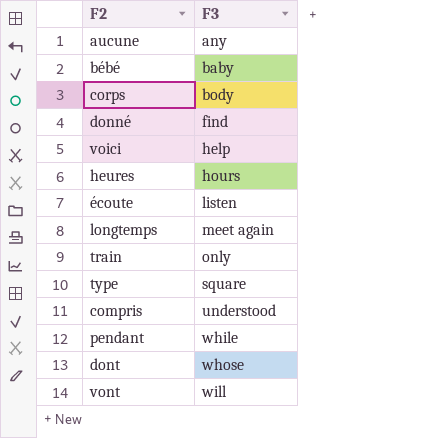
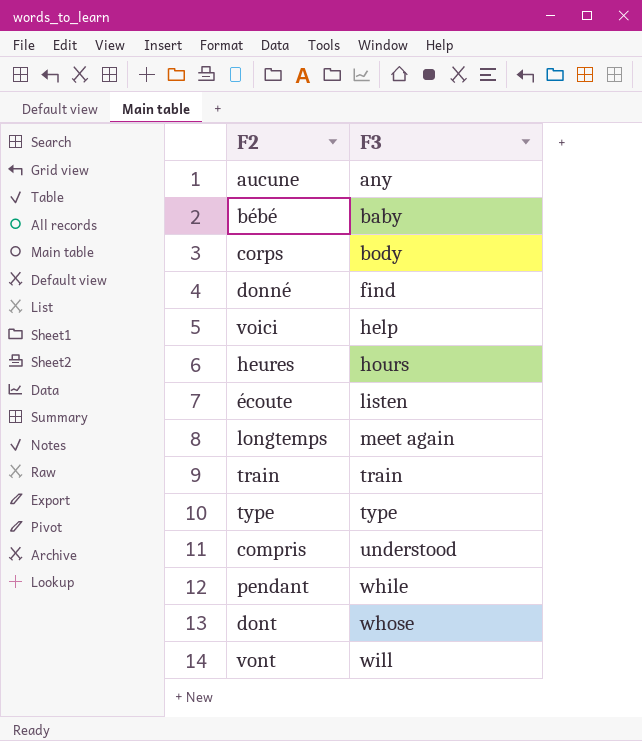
train | F3: only -> train
type | F3: square -> type

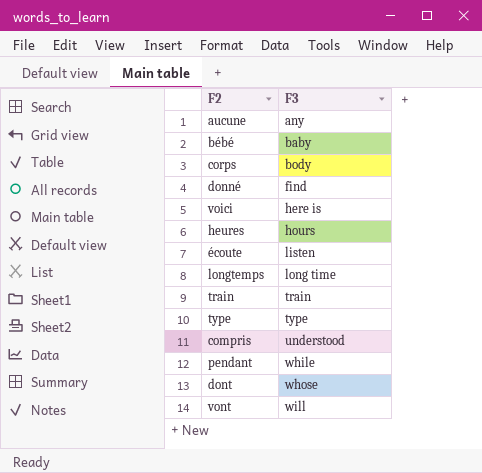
voici | F3: help -> here is
longtemps | F3: meet again -> long time

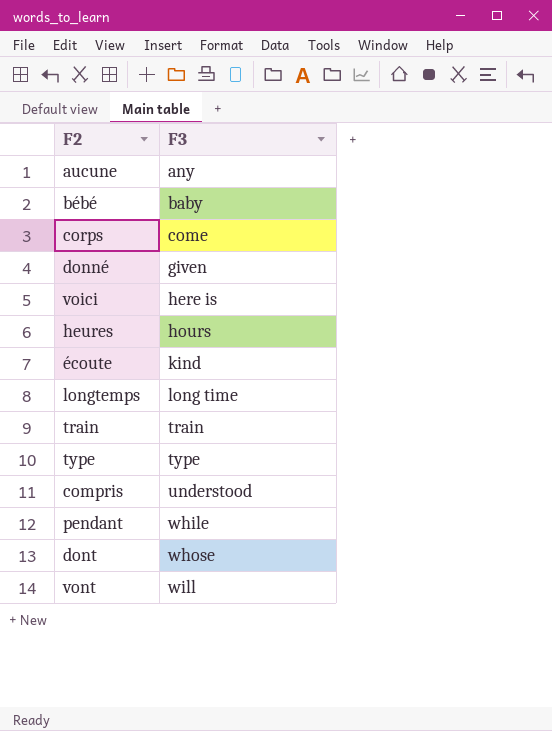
corps | F3: body -> come
donné | F3: find -> given
écoute | F3: listen -> kind

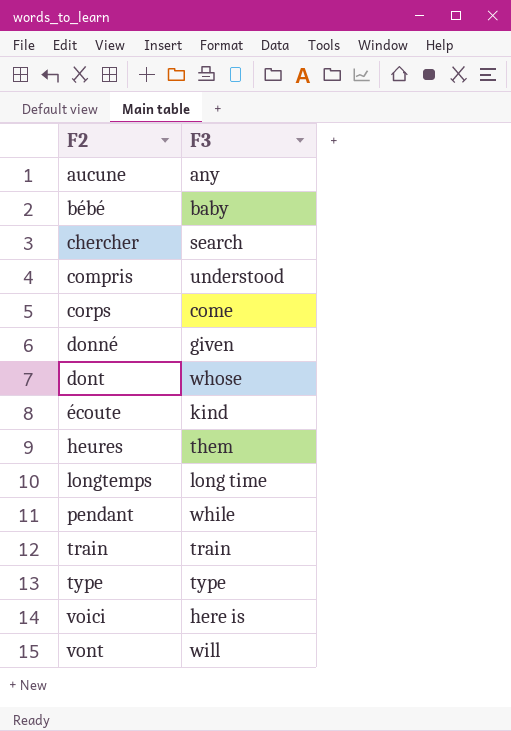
row order: F3 ascending -> F2 ascending
row chercher: none -> search
heures | F3: hours -> them

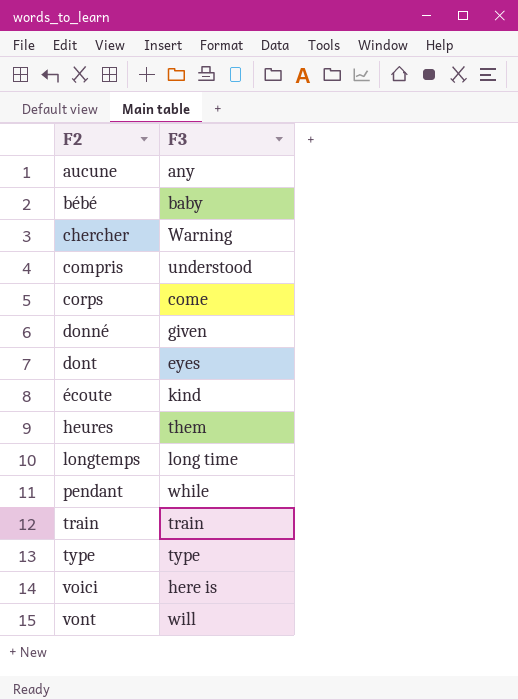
chercher | F3: search -> Warning
dont | F3: whose -> eyes

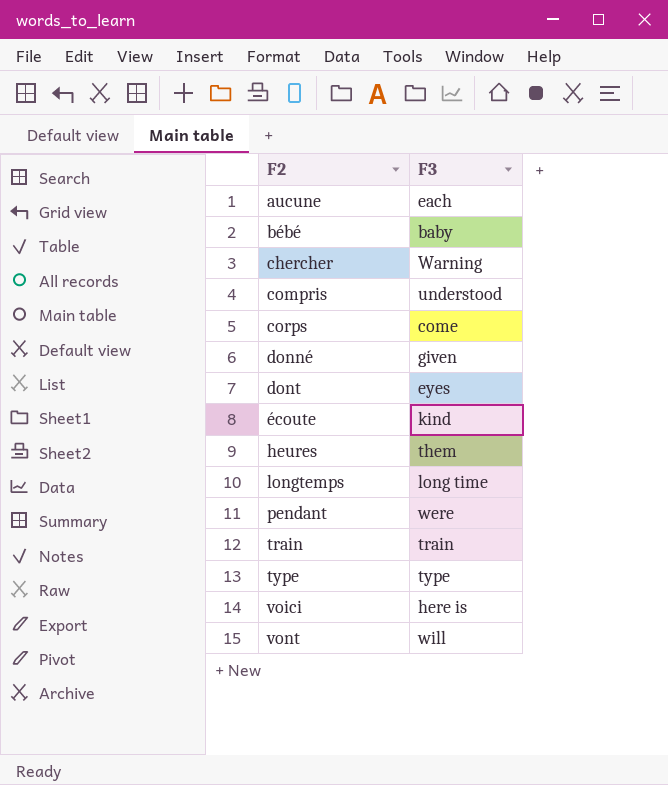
aucune | F3: any -> each
pendant | F3: while -> were

